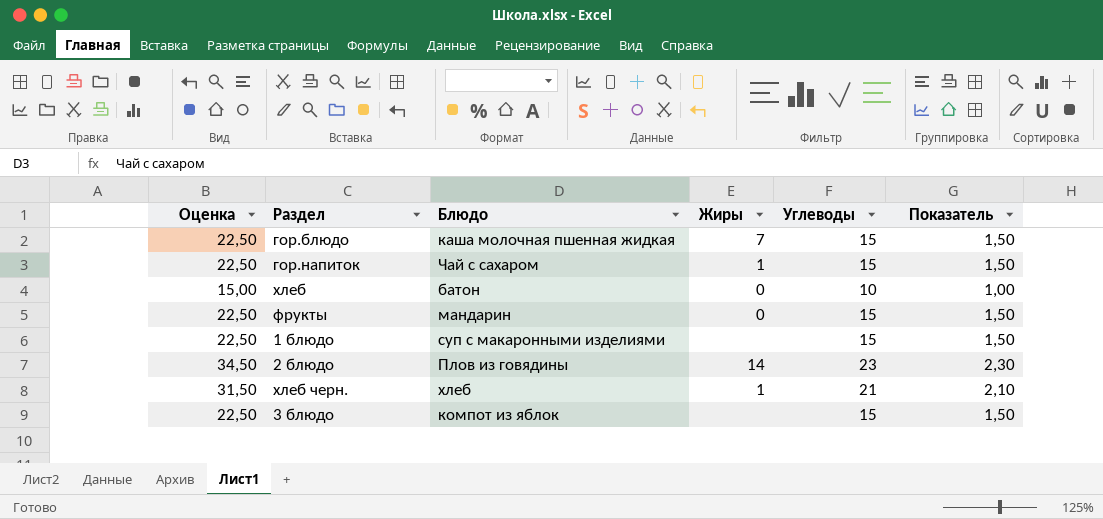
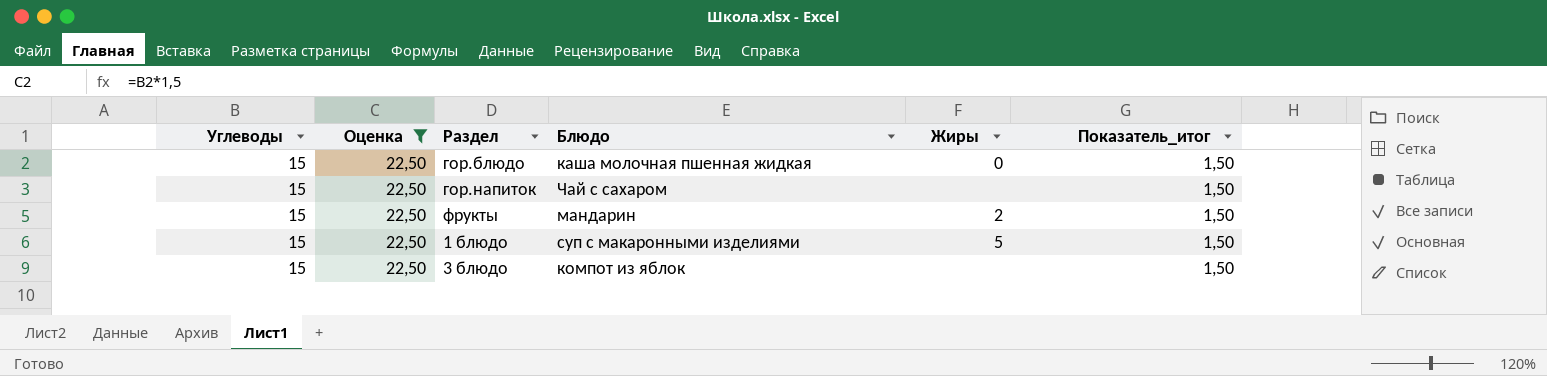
filter: none -> Оценка = 22,50
column Углеводы | position: 5 -> 1
column name: Показатель -> Показатель_итог
гор.блюдо | Жиры: 7 -> 0
гор.напиток | Жиры: 1 -> none
фрукты | Жиры: 0 -> 2
1 блюдо | Жиры: none -> 5

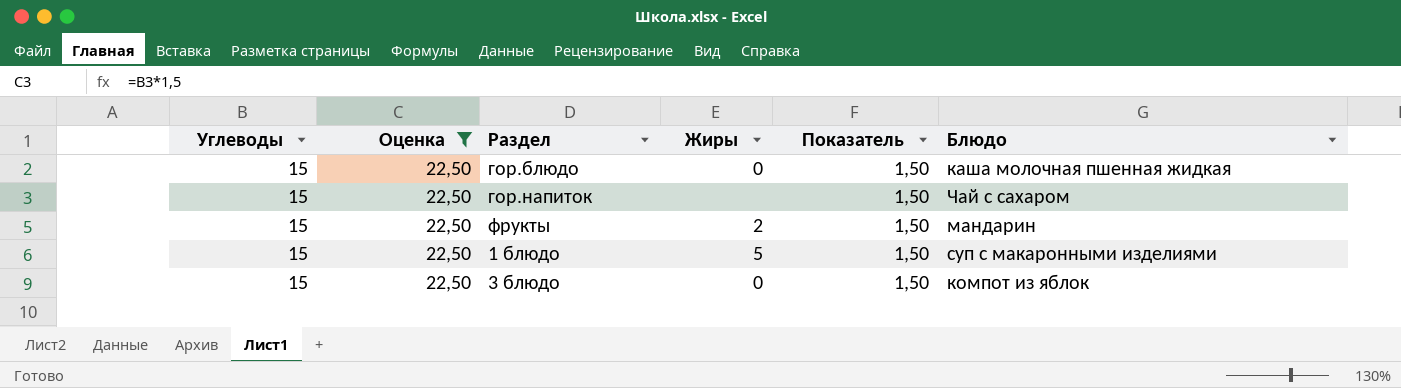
column name: Показатель_итог -> Показатель
column Блюдо | position: 4 -> 6
3 блюдо | Жиры: none -> 0

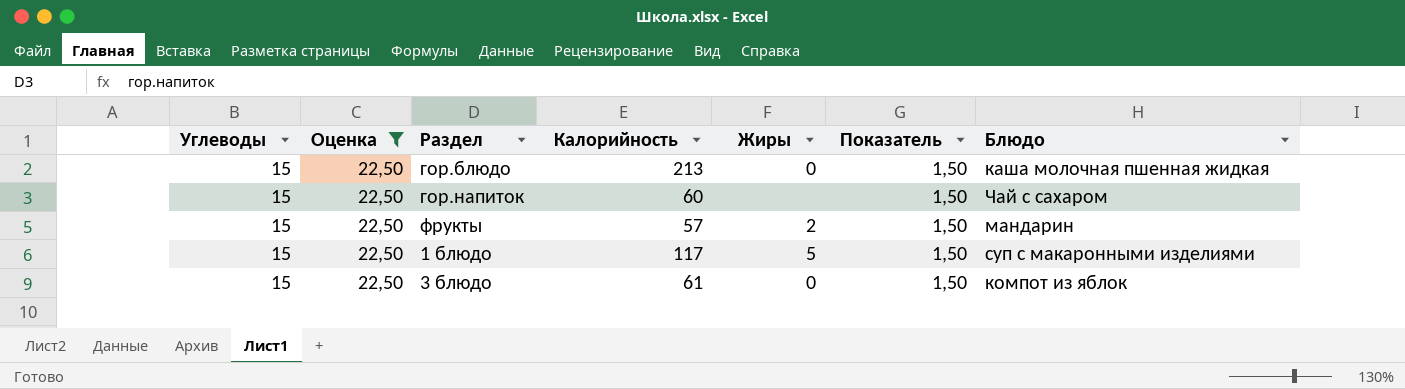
column Калорийность | position: none -> 4

